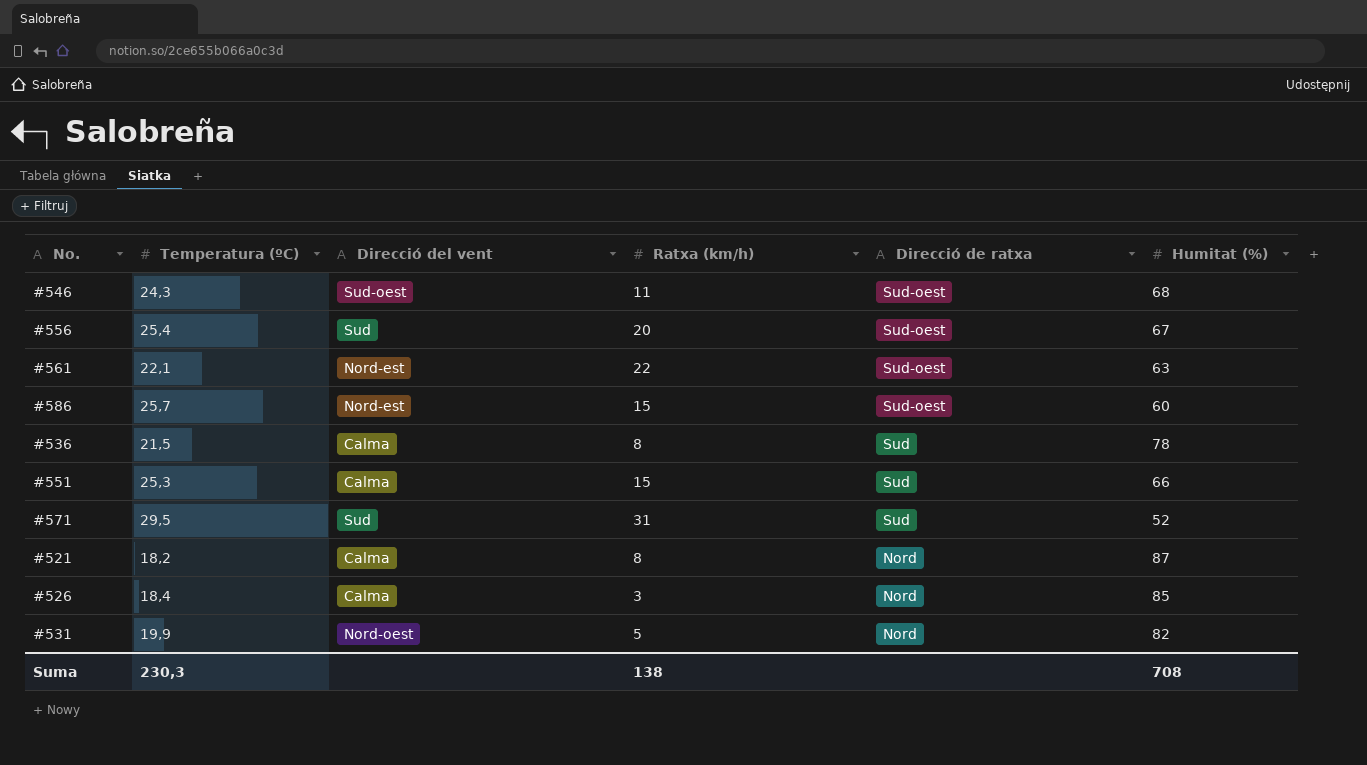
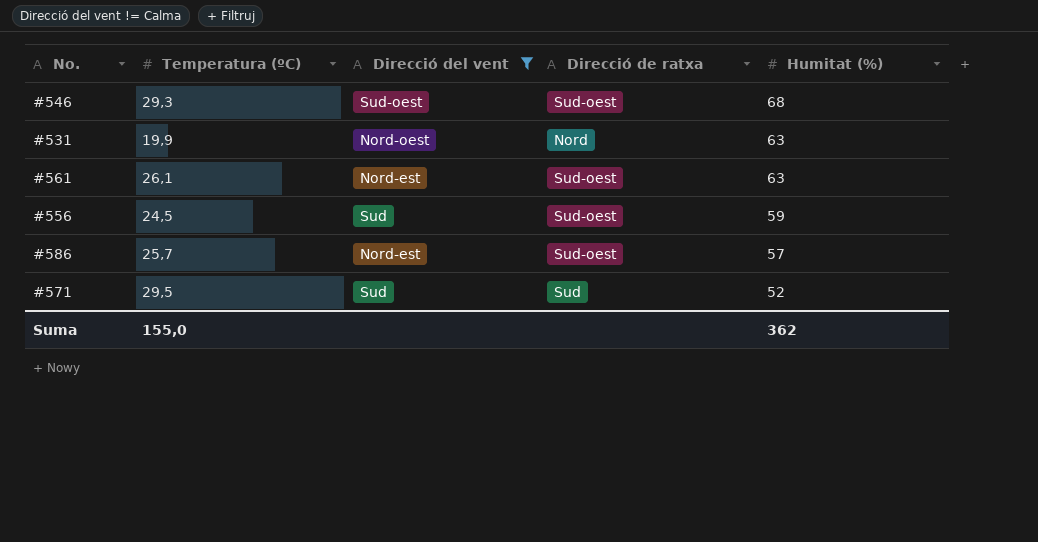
filter: none -> Direcció del vent != Calma
row order: Direcció de ratxa descending -> Humitat (%) descending
column Ratxa (km/h) | position: 4 -> none
#546 | Temperatura (ºC): 24,3 -> 29,3
#531 | Humitat (%): 82 -> 63
#561 | Temperatura (ºC): 22,1 -> 26,1
#556 | Temperatura (ºC): 25,4 -> 24,5
#556 | Humitat (%): 67 -> 59
#586 | Humitat (%): 60 -> 57
Suma | Temperatura (ºC): 230,3 -> 155,0
Suma | Humitat (%): 708 -> 362

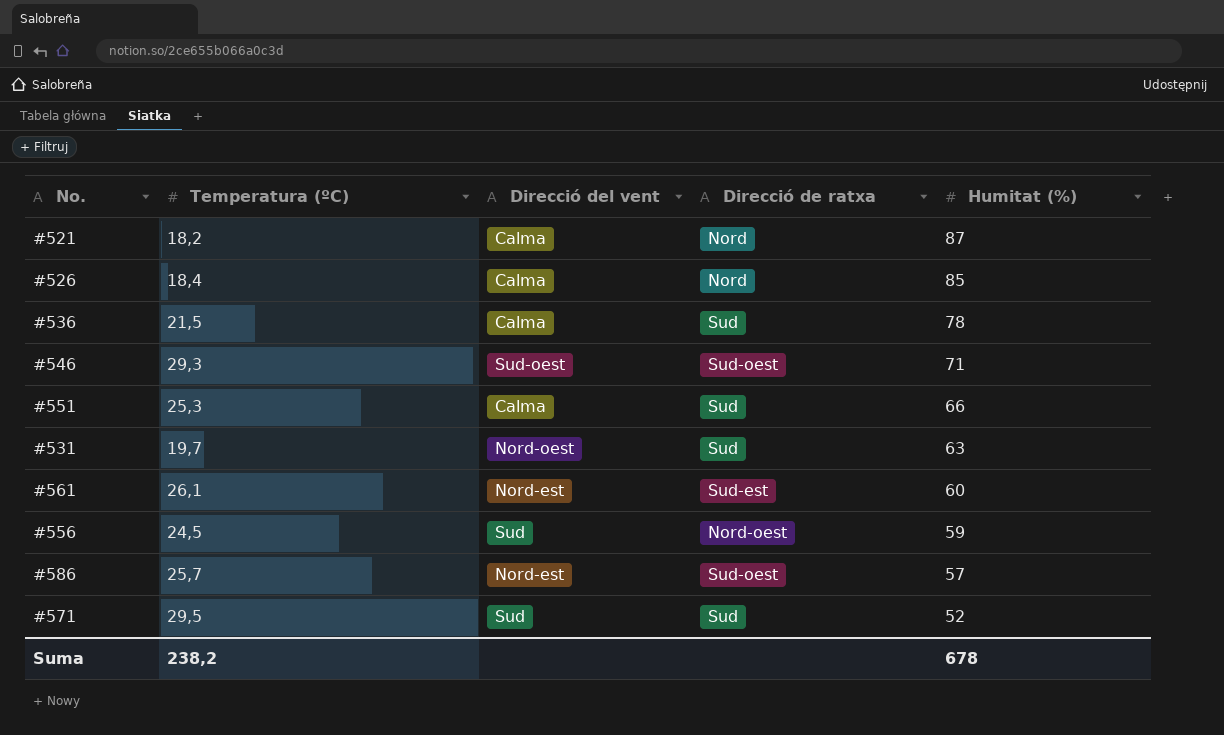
filter: Direcció del vent != Calma -> none
#546 | Humitat (%): 68 -> 71
#531 | Temperatura (ºC): 19,9 -> 19,7
#531 | Direcció de ratxa: Nord -> Sud
#561 | Direcció de ratxa: Sud-oest -> Sud-est
#561 | Humitat (%): 63 -> 60
#556 | Direcció de ratxa: Sud-oest -> Nord-oest
Suma | Temperatura (ºC): 155,0 -> 238,2
Suma | Humitat (%): 362 -> 678

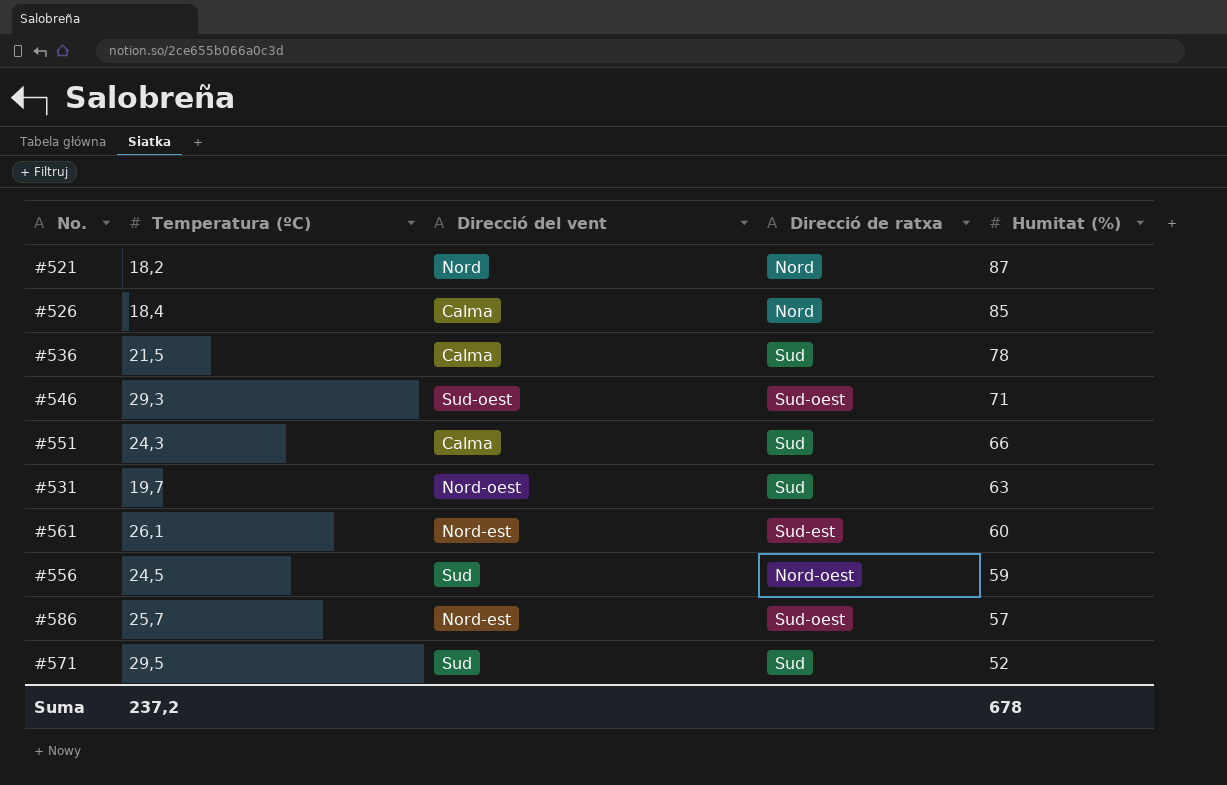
#521 | Direcció del vent: Calma -> Nord
#551 | Temperatura (ºC): 25,3 -> 24,3
Suma | Temperatura (ºC): 238,2 -> 237,2

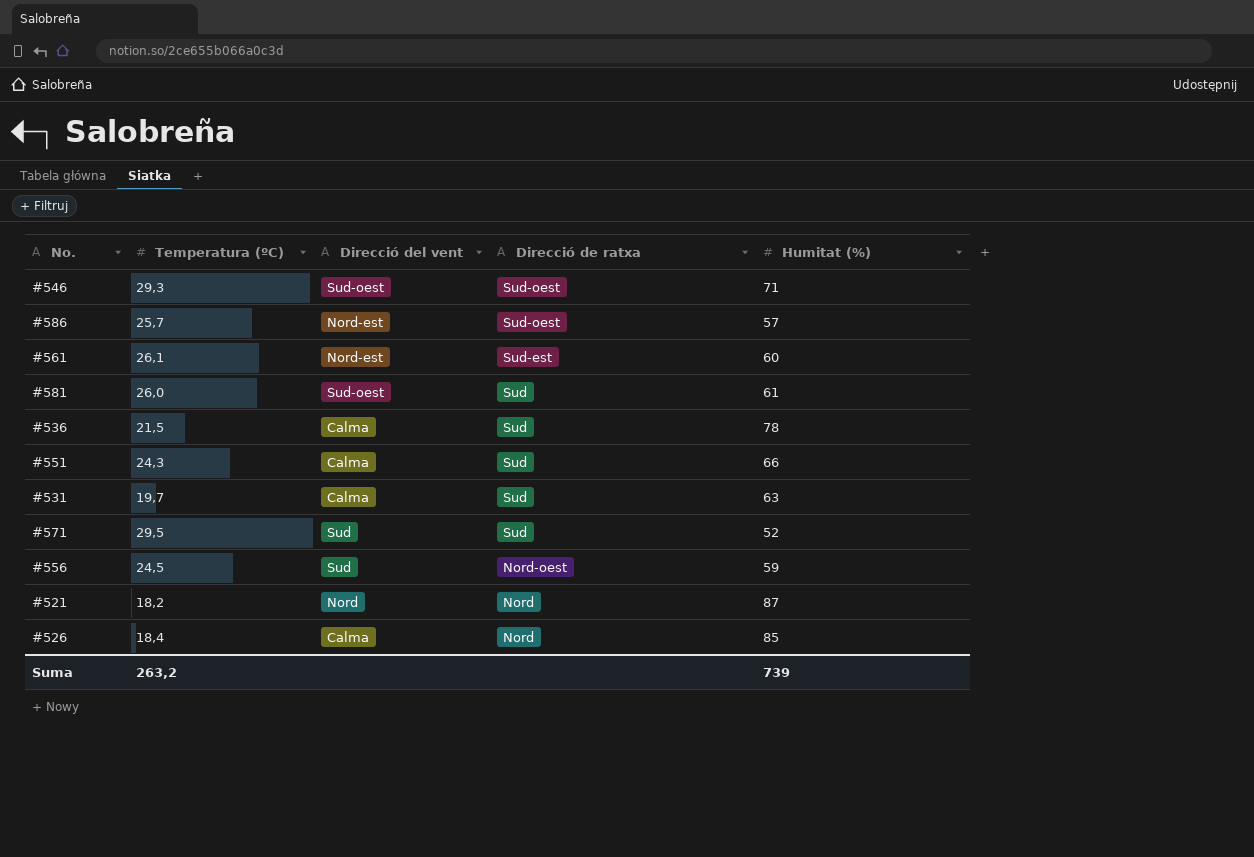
row order: Humitat (%) descending -> Direcció de ratxa descending
row #581: none -> 26,0 | Sud-oest | Sud | 61
#531 | Direcció del vent: Nord-oest -> Calma
Suma | Temperatura (ºC): 237,2 -> 263,2
Suma | Humitat (%): 678 -> 739

